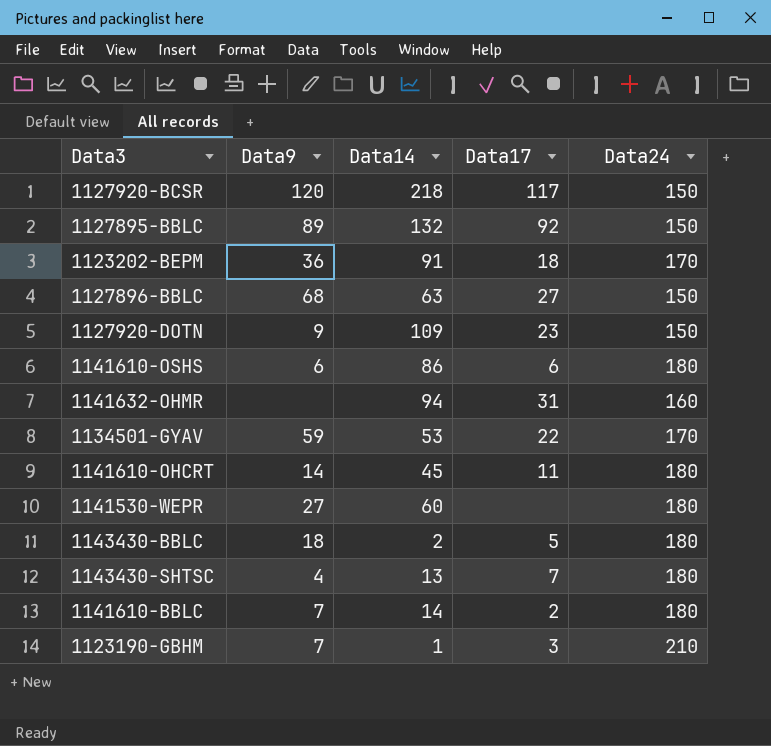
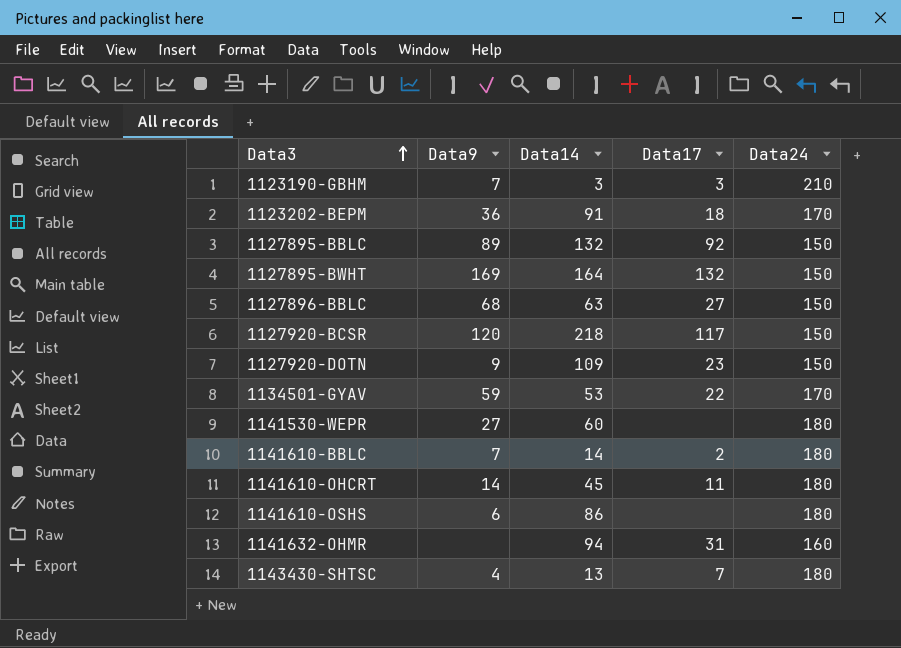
row order: none -> Data3 ascending
row 1143430-BBLC: 18 | 2 | 5 | 180 -> none
1123190-GBHM | Data14: 1 -> 3
row 1127895-BWHT: none -> 169 | 164 | 132 | 150
1141610-OSHS | Data17: 6 -> none

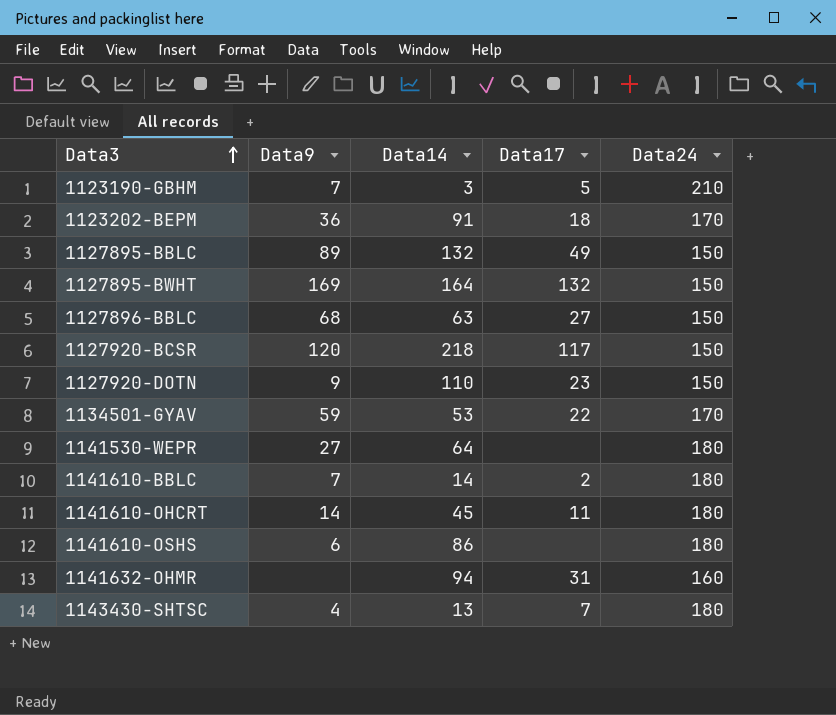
1123190-GBHM | Data17: 3 -> 5
1127895-BBLC | Data17: 92 -> 49
1127920-DOTN | Data14: 109 -> 110
1141530-WEPR | Data14: 60 -> 64

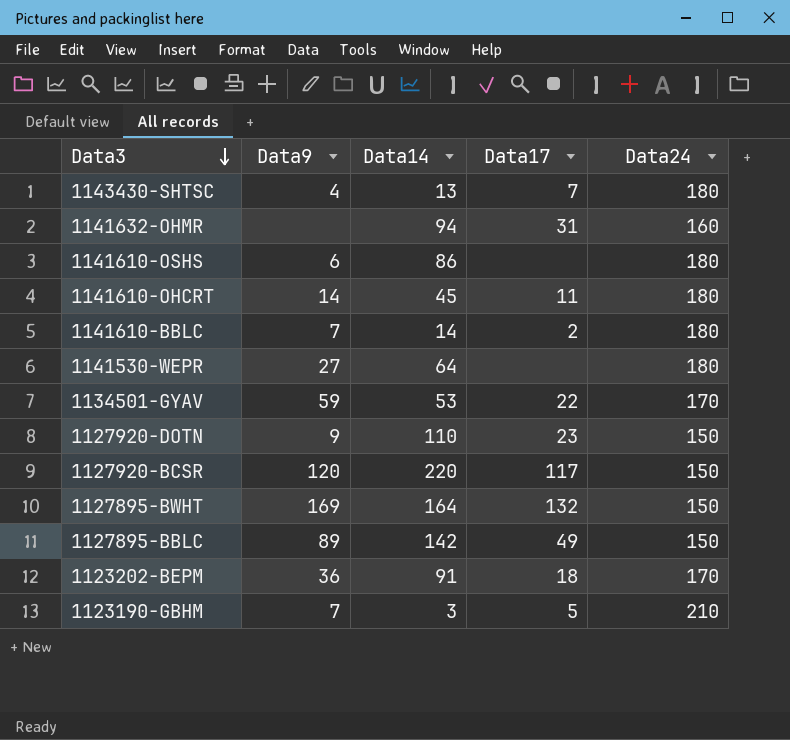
row order: Data3 ascending -> Data3 descending
row 1127896-BBLC: 68 | 63 | 27 | 150 -> none
1127920-BCSR | Data14: 218 -> 220
1127895-BBLC | Data14: 132 -> 142

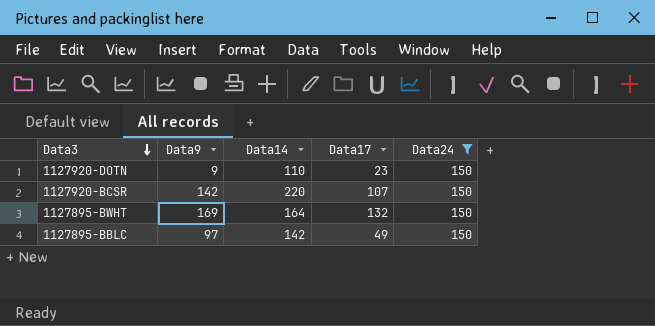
filter: none -> Data24 = 150
1127920-BCSR | Data9: 120 -> 142
1127920-BCSR | Data17: 117 -> 107
1127895-BBLC | Data9: 89 -> 97

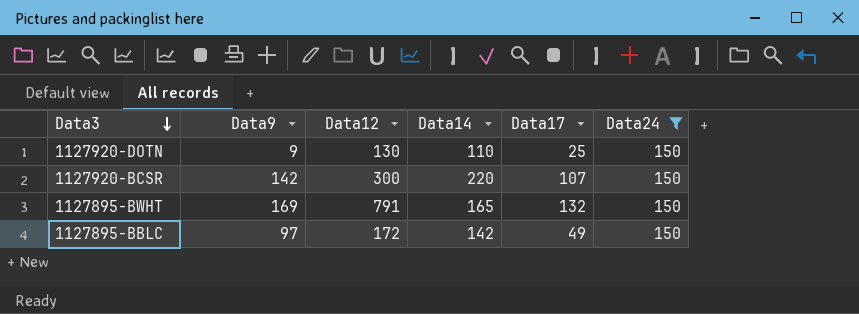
column Data12 | position: none -> 3
1127920-DOTN | Data17: 23 -> 25
1127895-BWHT | Data14: 164 -> 165

